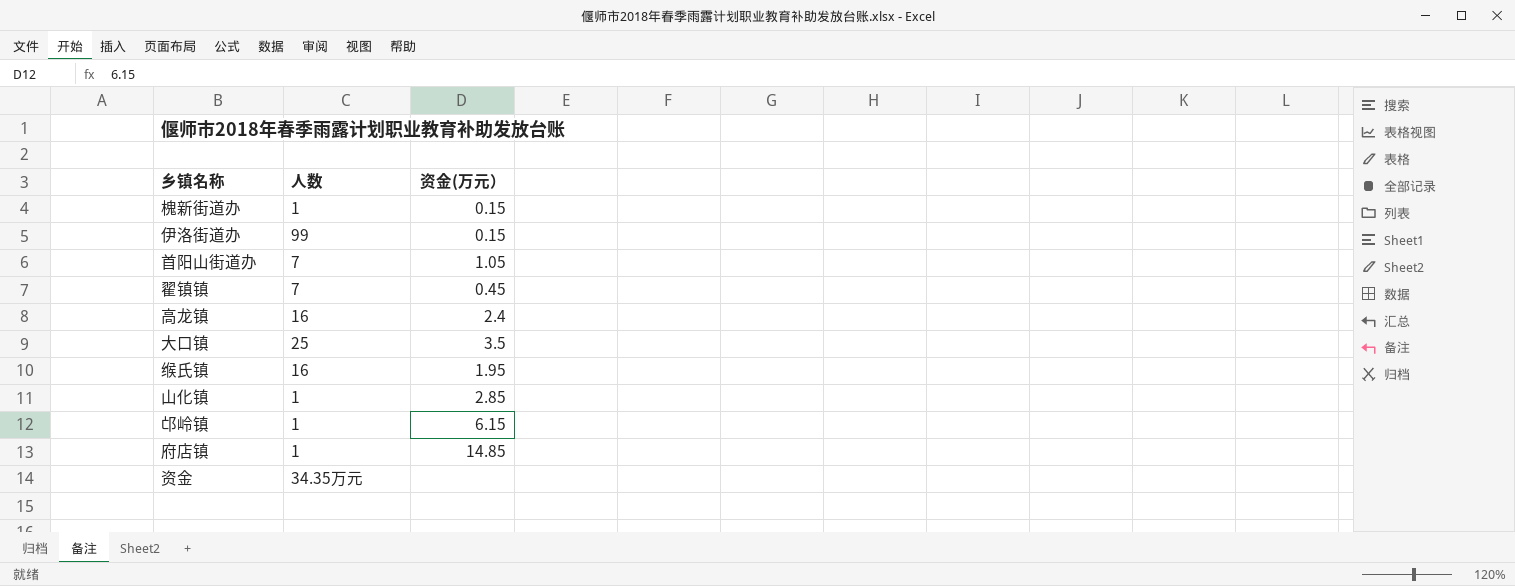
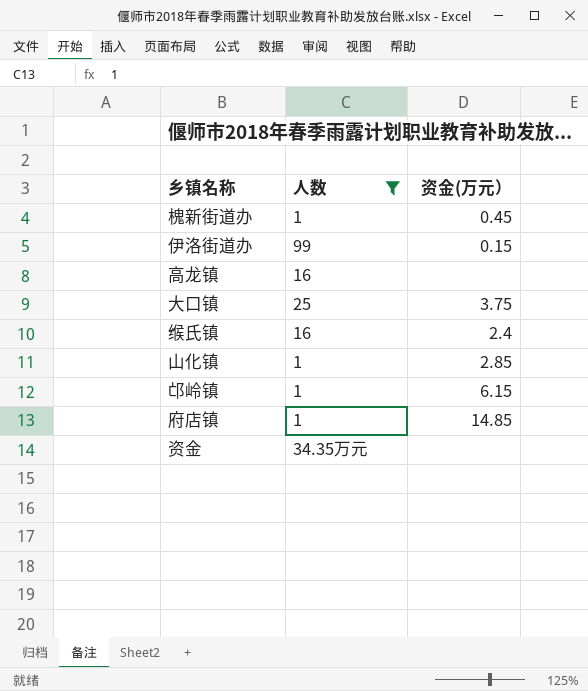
filter: none -> 人数 != 7
槐新街道办 | 资金(万元）: 0.15 -> 0.45
高龙镇 | 资金(万元）: 2.4 -> none
大口镇 | 资金(万元）: 3.5 -> 3.75
缑氏镇 | 资金(万元）: 1.95 -> 2.4

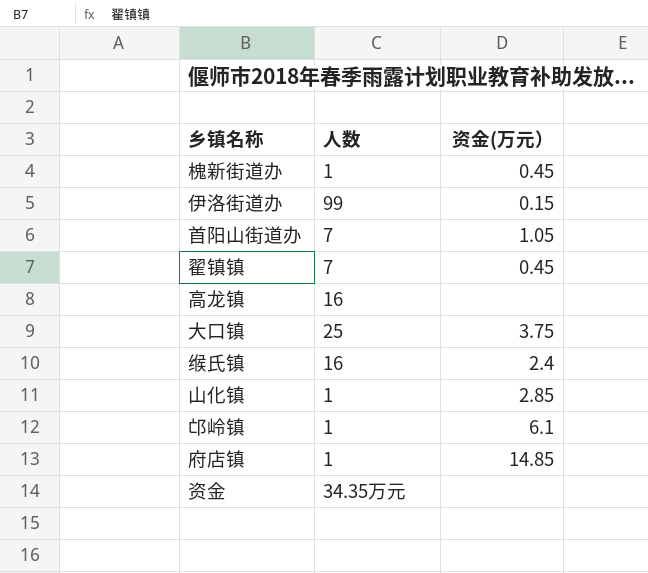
filter: 人数 != 7 -> none
邙岭镇 | 资金(万元）: 6.15 -> 6.1

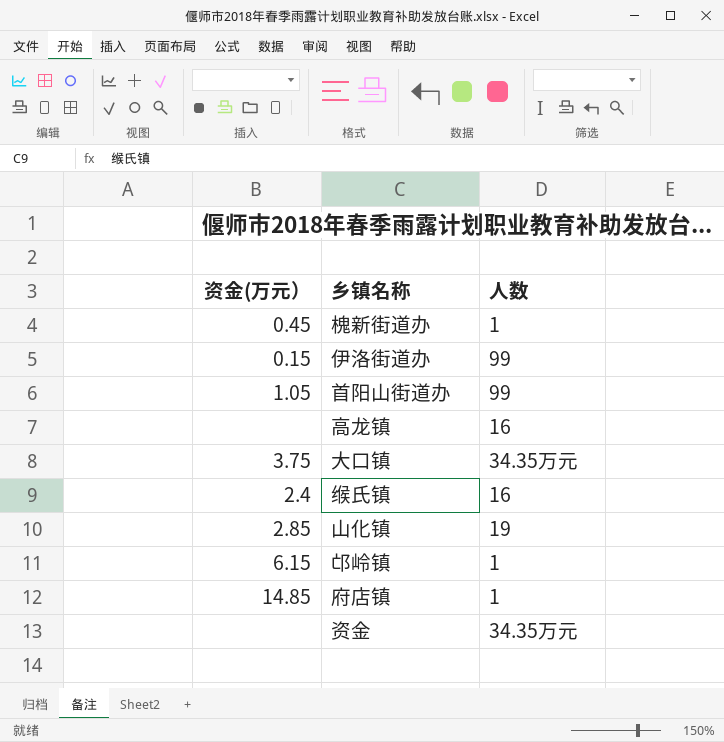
column 资金(万元） | position: 3 -> 1
row 翟镇镇: 7 | 0.45 -> none
首阳山街道办 | 人数: 7 -> 99
大口镇 | 人数: 25 -> 34.35万元
山化镇 | 人数: 1 -> 19
邙岭镇 | 资金(万元）: 6.1 -> 6.15

